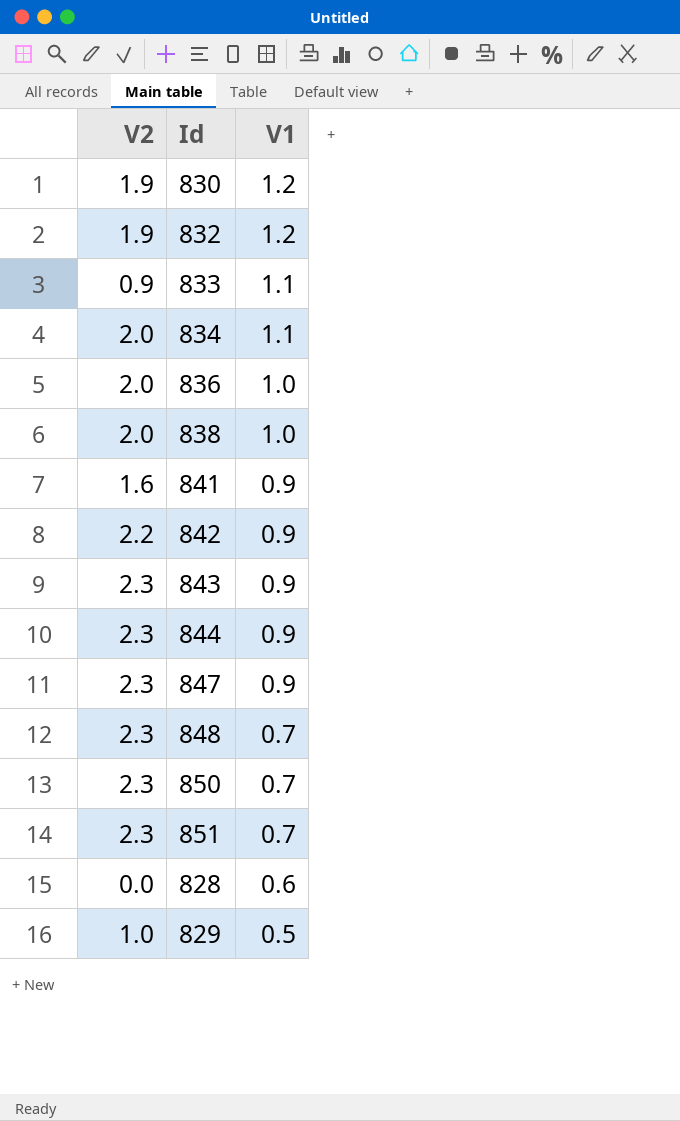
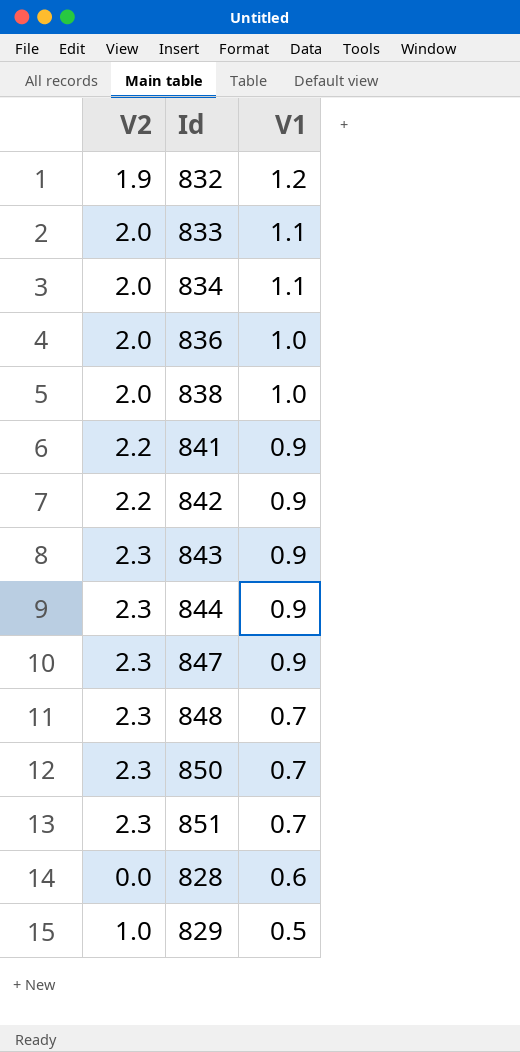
row 830: 1.9 | 1.2 -> none
833 | V2: 0.9 -> 2.0
841 | V2: 1.6 -> 2.2

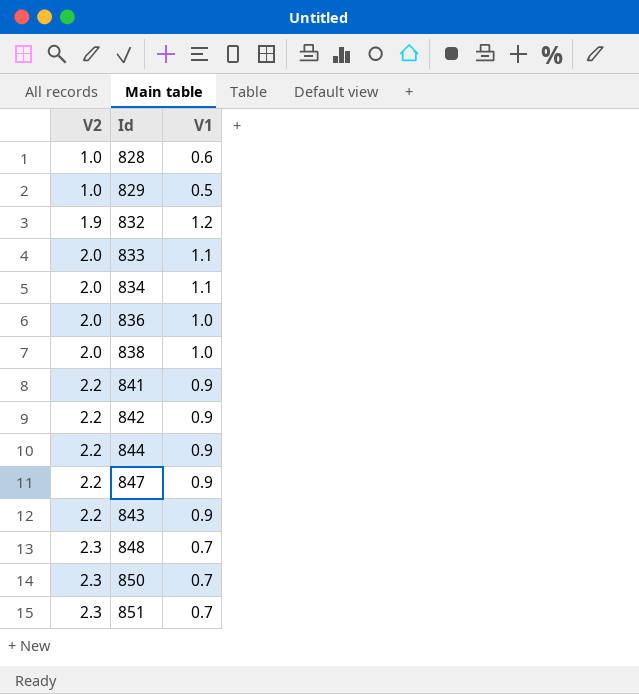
row order: V1 descending -> V2 ascending
828 | V2: 0.0 -> 1.0
844 | V2: 2.3 -> 2.2
847 | V2: 2.3 -> 2.2
843 | V2: 2.3 -> 2.2

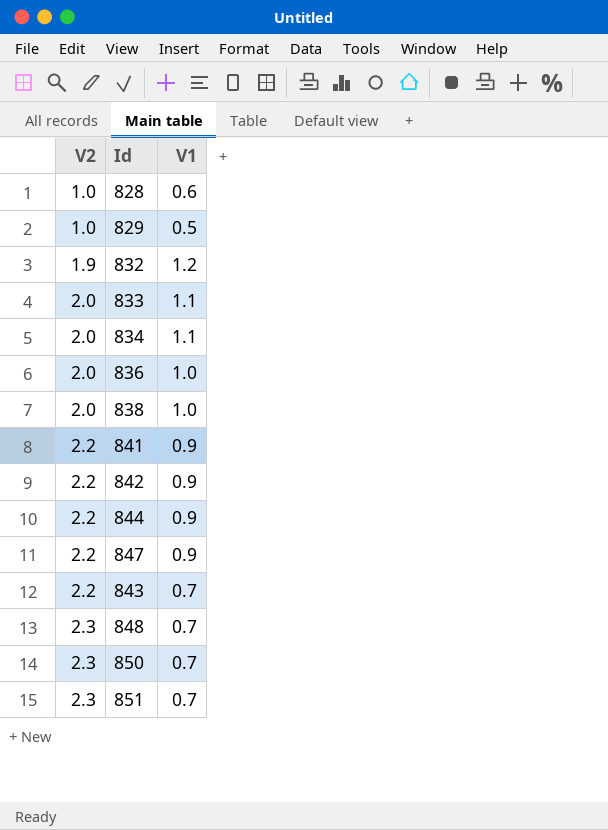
843 | V1: 0.9 -> 0.7

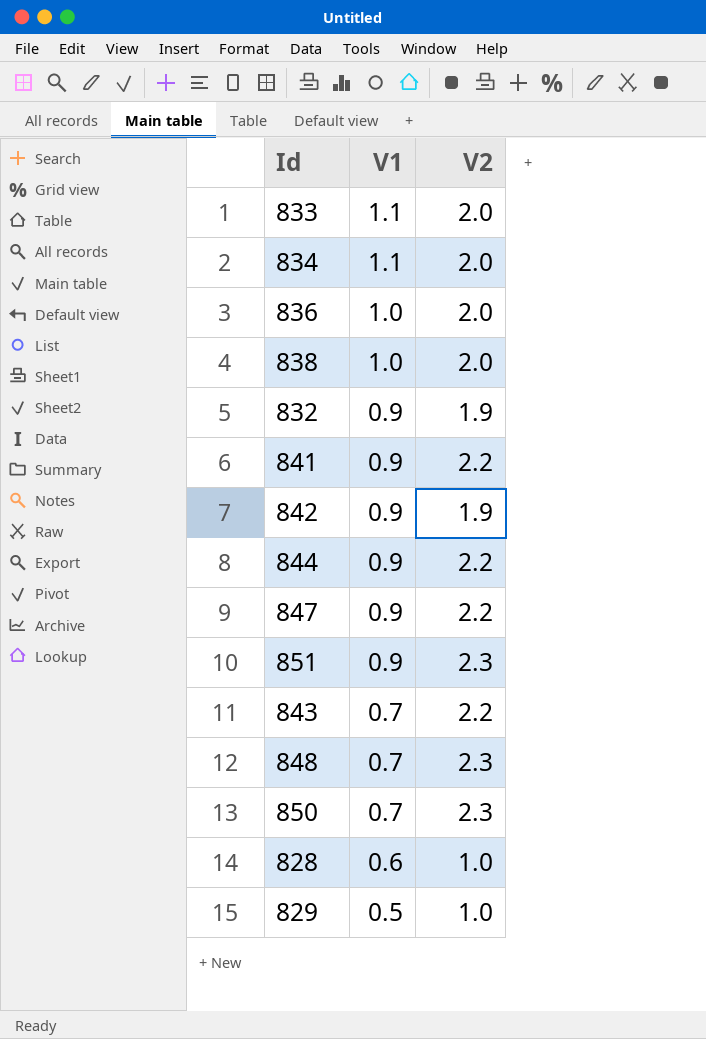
row order: V2 ascending -> V1 descending
column V2 | position: 1 -> 3
832 | V1: 1.2 -> 0.9
842 | V2: 2.2 -> 1.9
851 | V1: 0.7 -> 0.9

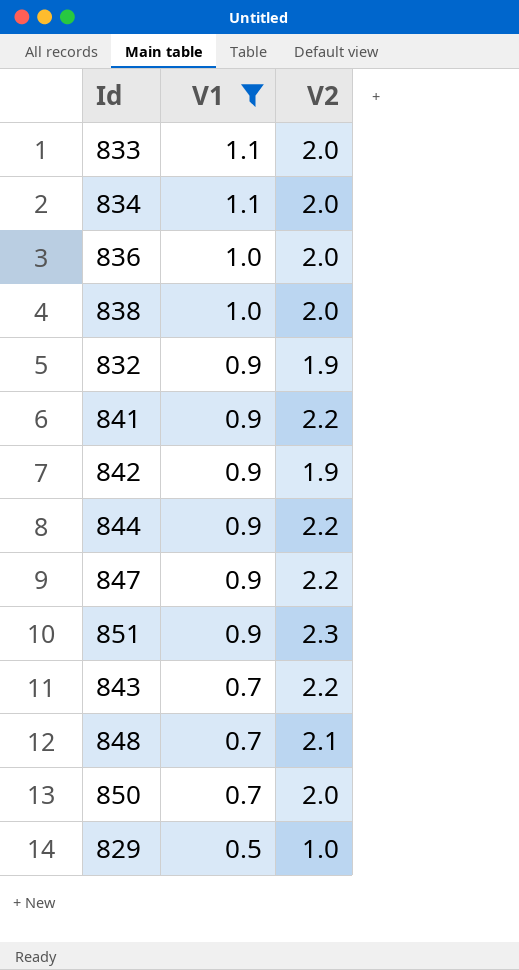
filter: none -> V1 != 0.6
848 | V2: 2.3 -> 2.1
850 | V2: 2.3 -> 2.0

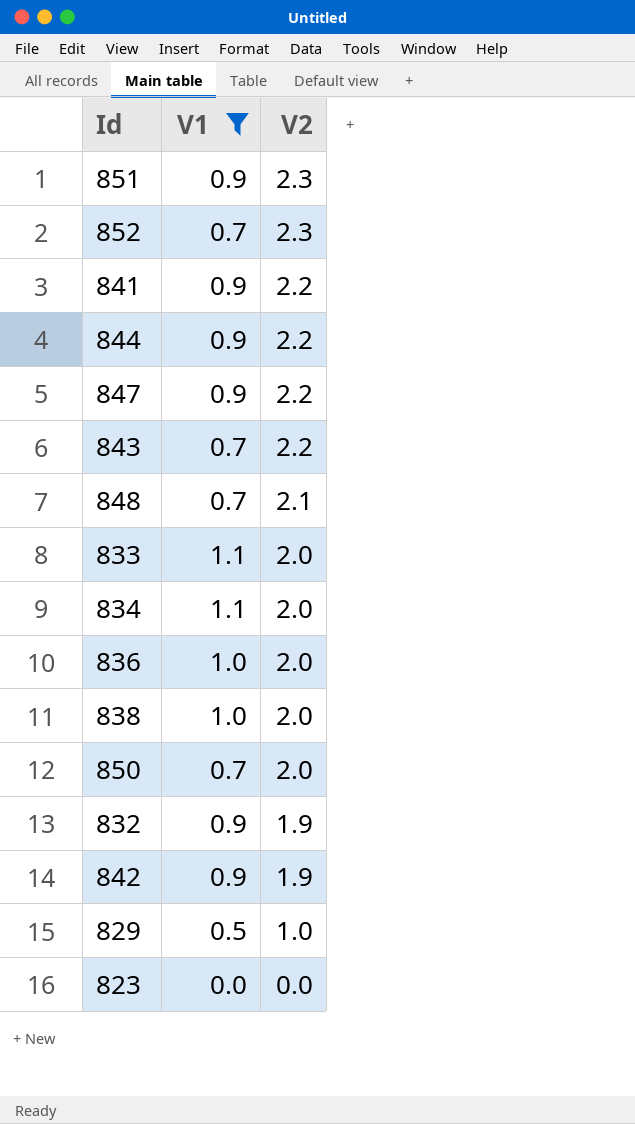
row order: V1 descending -> V2 descending
row 852: none -> 0.7 | 2.3
row 823: none -> 0.0 | 0.0

